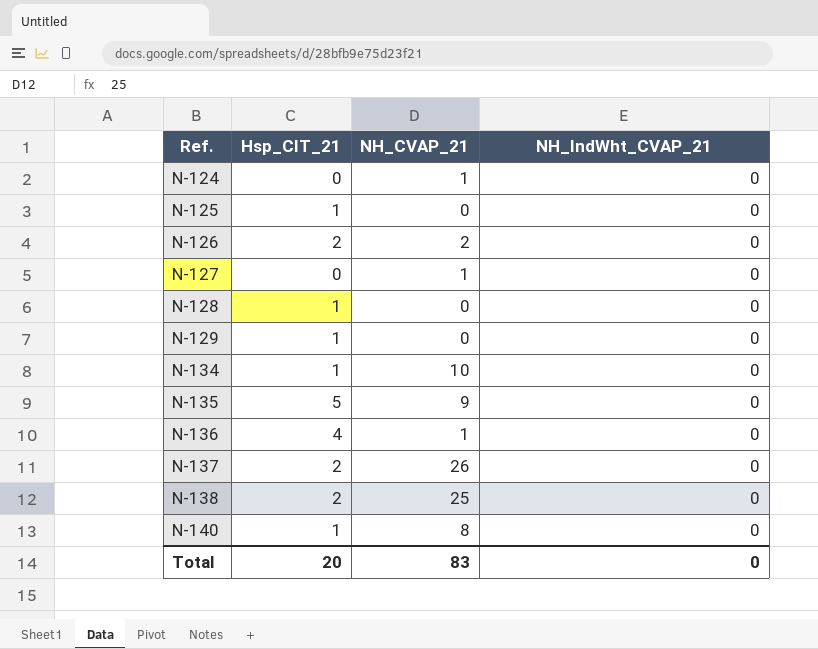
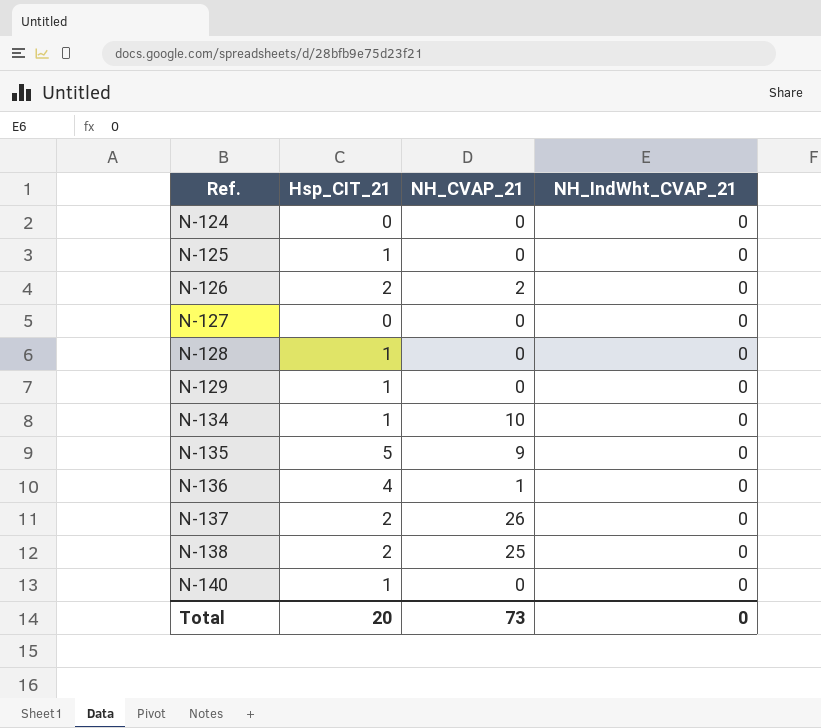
N-124 | NH_CVAP_21: 1 -> 0
N-127 | NH_CVAP_21: 1 -> 0
N-140 | NH_CVAP_21: 8 -> 0
Total | NH_CVAP_21: 83 -> 73

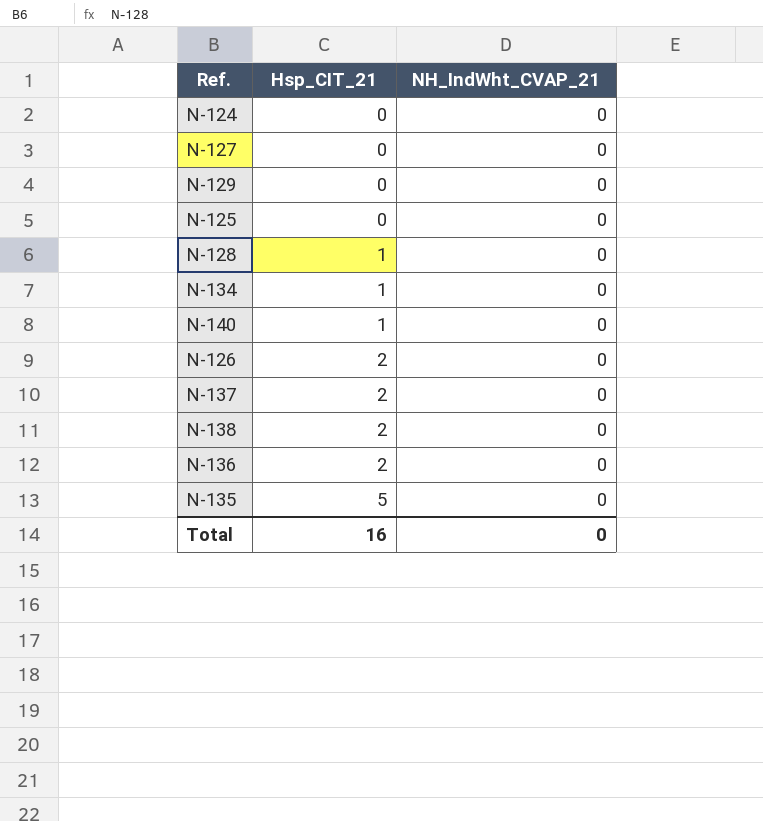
row order: Ref. ascending -> Hsp_CIT_21 ascending
column NH_CVAP_21 | position: 3 -> none
N-129 | Hsp_CIT_21: 1 -> 0
N-125 | Hsp_CIT_21: 1 -> 0
N-136 | Hsp_CIT_21: 4 -> 2
Total | Hsp_CIT_21: 20 -> 16

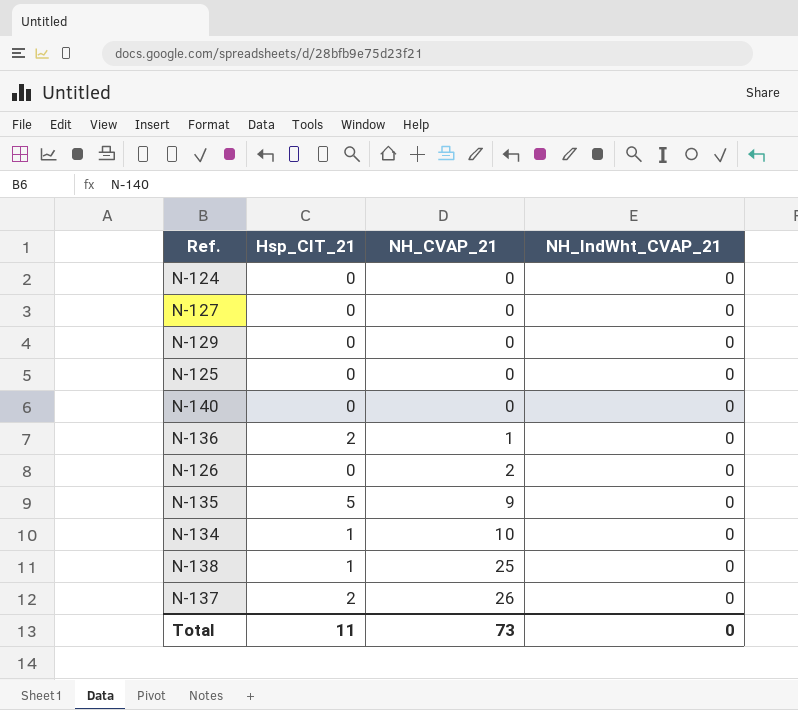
row order: Hsp_CIT_21 ascending -> NH_CVAP_21 ascending
column NH_CVAP_21 | position: none -> 3
row N-128: 1 | 0 -> none
N-140 | Hsp_CIT_21: 1 -> 0
N-126 | Hsp_CIT_21: 2 -> 0
N-138 | Hsp_CIT_21: 2 -> 1
Total | Hsp_CIT_21: 16 -> 11

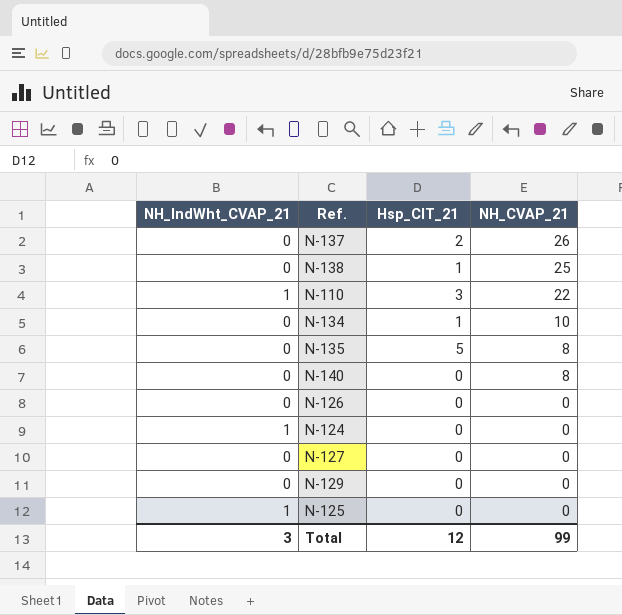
row order: NH_CVAP_21 ascending -> NH_CVAP_21 descending
column NH_IndWht_CVAP_21 | position: 4 -> 1
row N-136: 2 | 1 | 0 -> none
row N-110: none -> 1 | 3 | 22
N-135 | NH_CVAP_21: 9 -> 8
N-140 | NH_CVAP_21: 0 -> 8
N-126 | NH_CVAP_21: 2 -> 0
N-124 | NH_IndWht_CVAP_21: 0 -> 1
N-125 | NH_IndWht_CVAP_21: 0 -> 1
Total | NH_IndWht_CVAP_21: 0 -> 3
Total | Hsp_CIT_21: 11 -> 12
Total | NH_CVAP_21: 73 -> 99

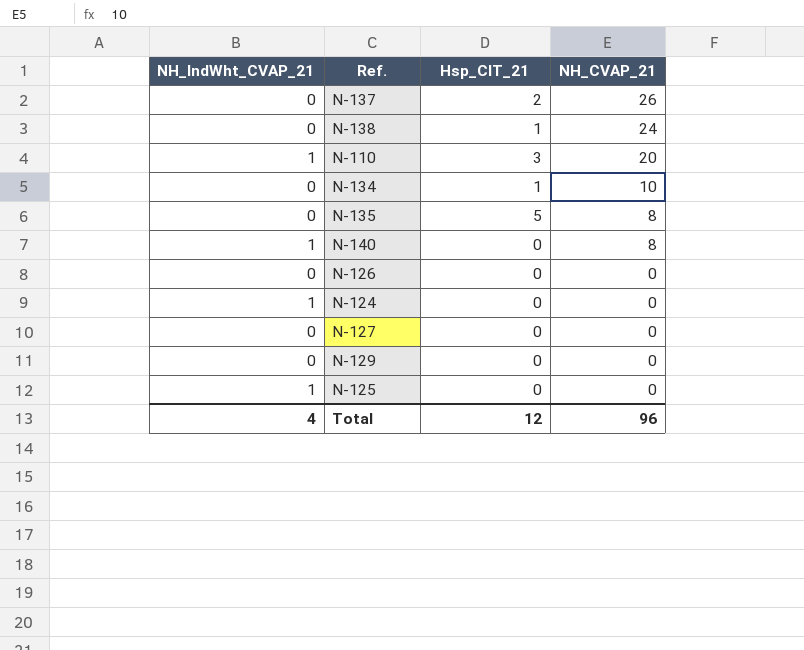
N-138 | NH_CVAP_21: 25 -> 24
N-110 | NH_CVAP_21: 22 -> 20
N-140 | NH_IndWht_CVAP_21: 0 -> 1
Total | NH_IndWht_CVAP_21: 3 -> 4
Total | NH_CVAP_21: 99 -> 96

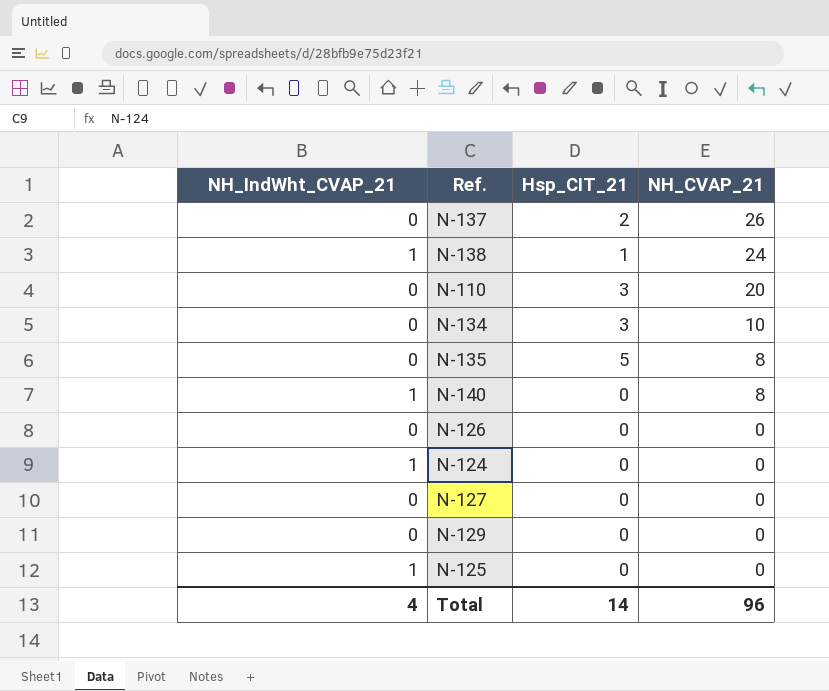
N-138 | NH_IndWht_CVAP_21: 0 -> 1
N-110 | NH_IndWht_CVAP_21: 1 -> 0
N-134 | Hsp_CIT_21: 1 -> 3
Total | Hsp_CIT_21: 12 -> 14

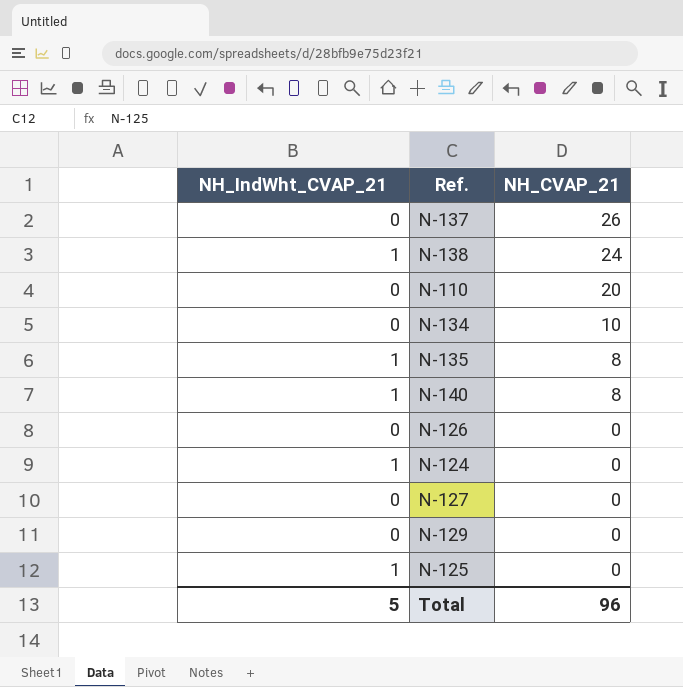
column Hsp_CIT_21 | position: 3 -> none
N-135 | NH_IndWht_CVAP_21: 0 -> 1
Total | NH_IndWht_CVAP_21: 4 -> 5

